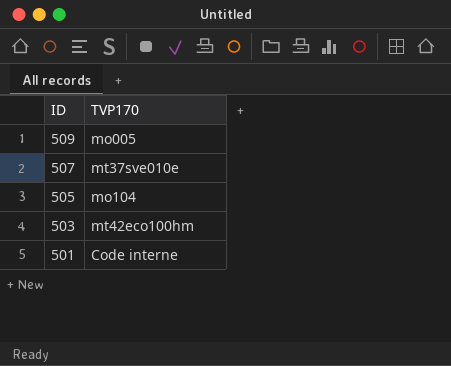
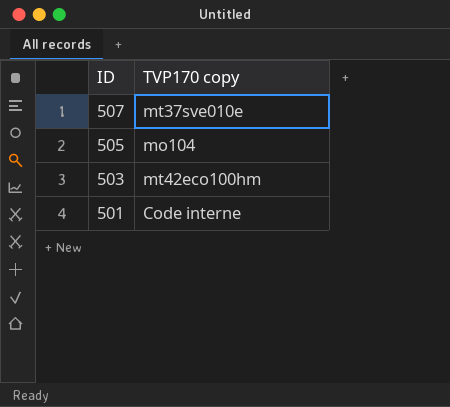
column name: TVP170 -> TVP170 copy
row 509: mo005 -> none

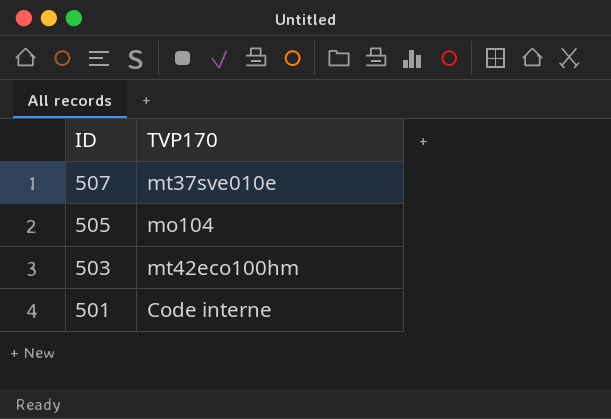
column name: TVP170 copy -> TVP170

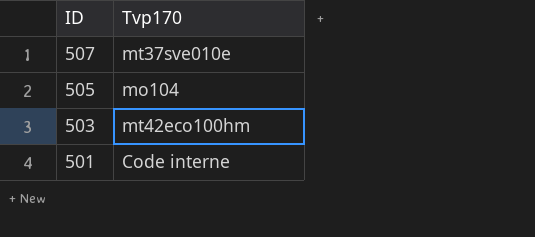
column name: TVP170 -> Tvp170

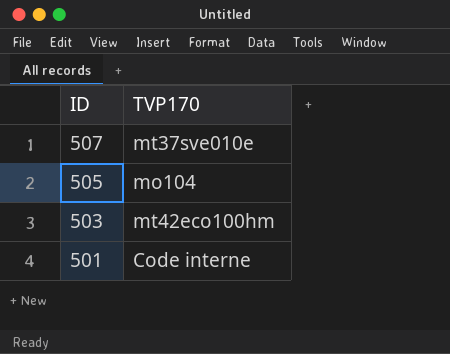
column name: Tvp170 -> TVP170

